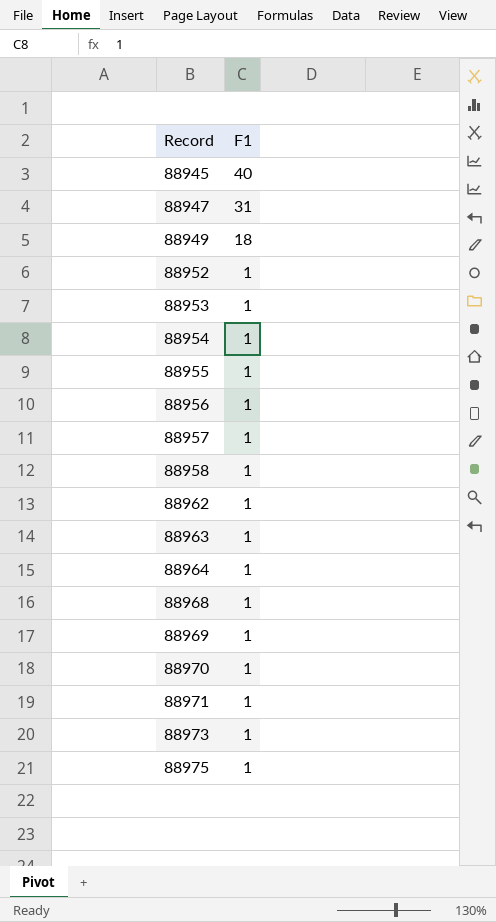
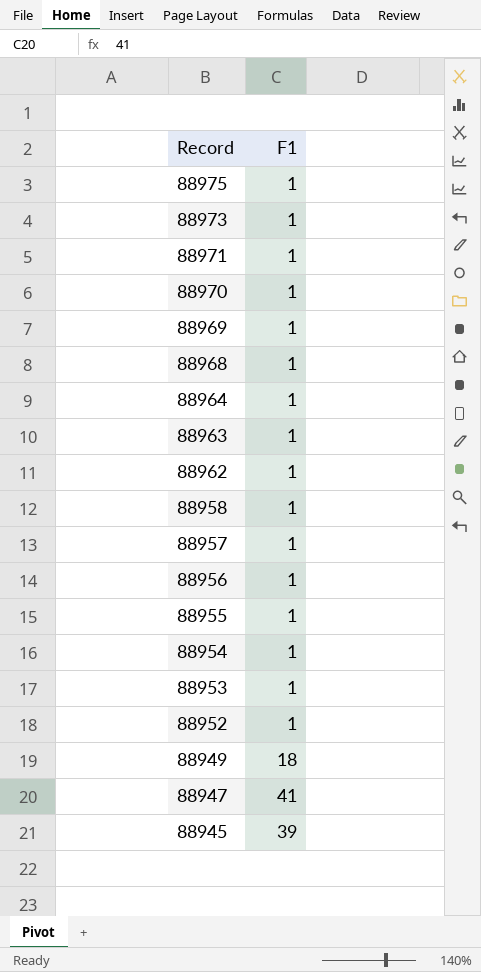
row order: Record ascending -> Record descending
88947 | F1: 31 -> 41
88945 | F1: 40 -> 39

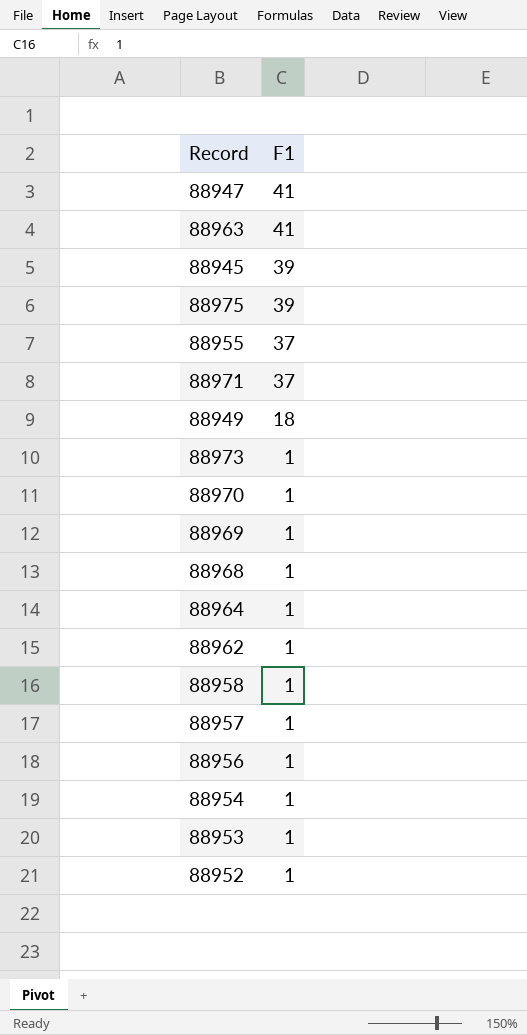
row order: Record descending -> F1 descending
88963 | F1: 1 -> 41
88975 | F1: 1 -> 39
88955 | F1: 1 -> 37
88971 | F1: 1 -> 37

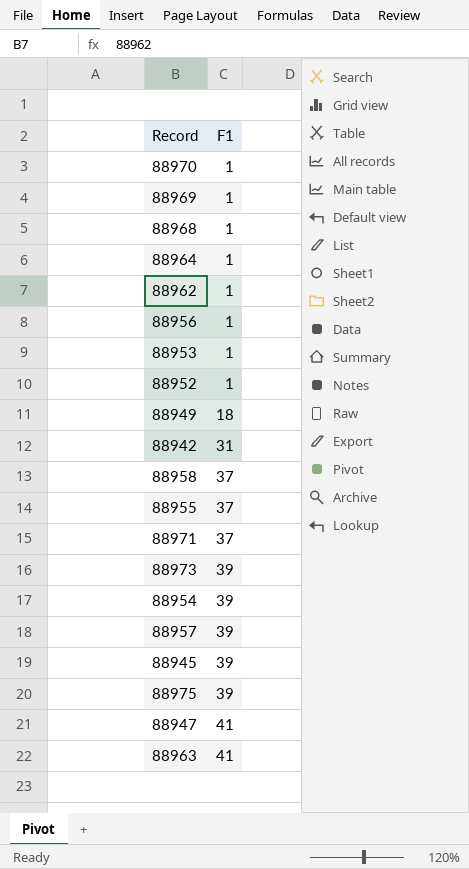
row order: F1 descending -> F1 ascending
row 88942: none -> 31
88958 | F1: 1 -> 37
88973 | F1: 1 -> 39
88954 | F1: 1 -> 39
88957 | F1: 1 -> 39

